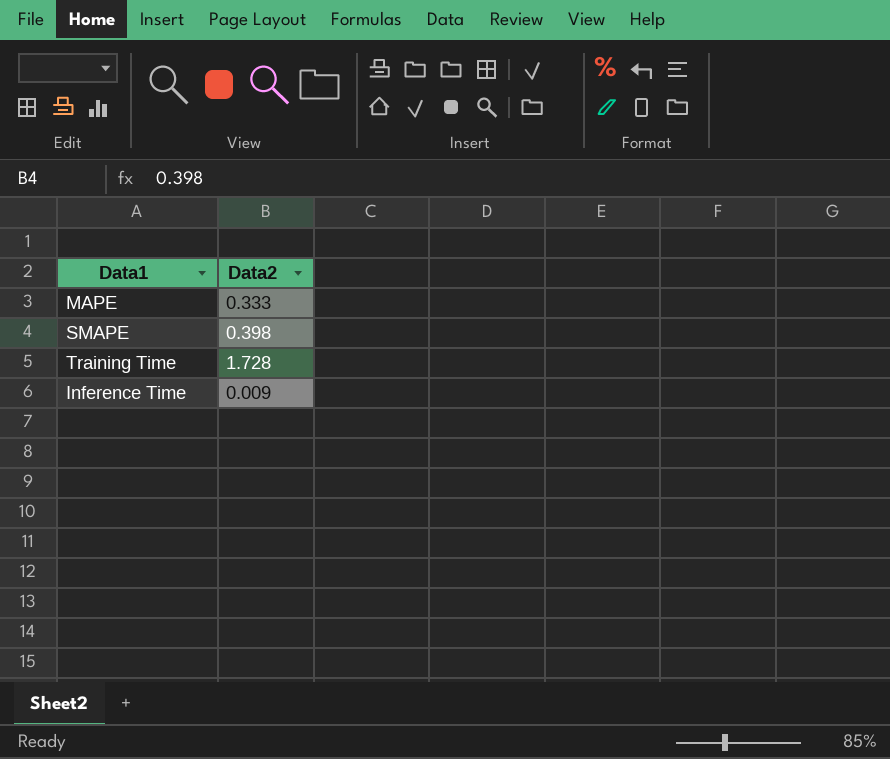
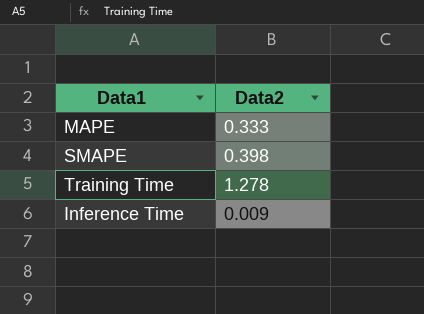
Training Time | Data2: 1.728 -> 1.278

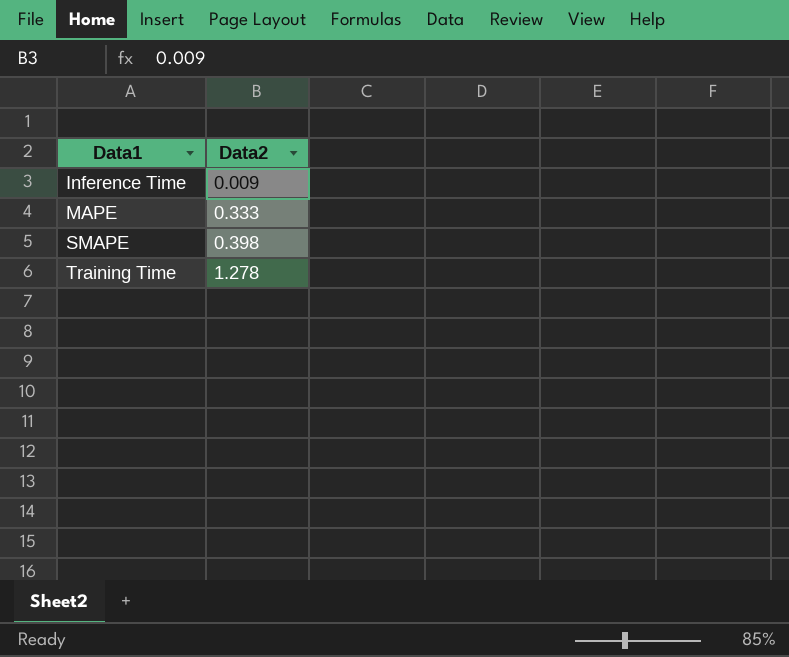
row order: none -> Data1 ascending

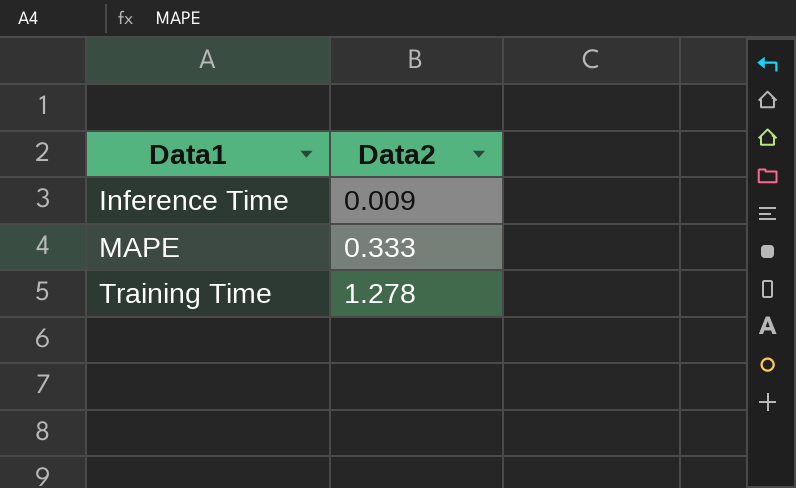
row SMAPE: 0.398 -> none

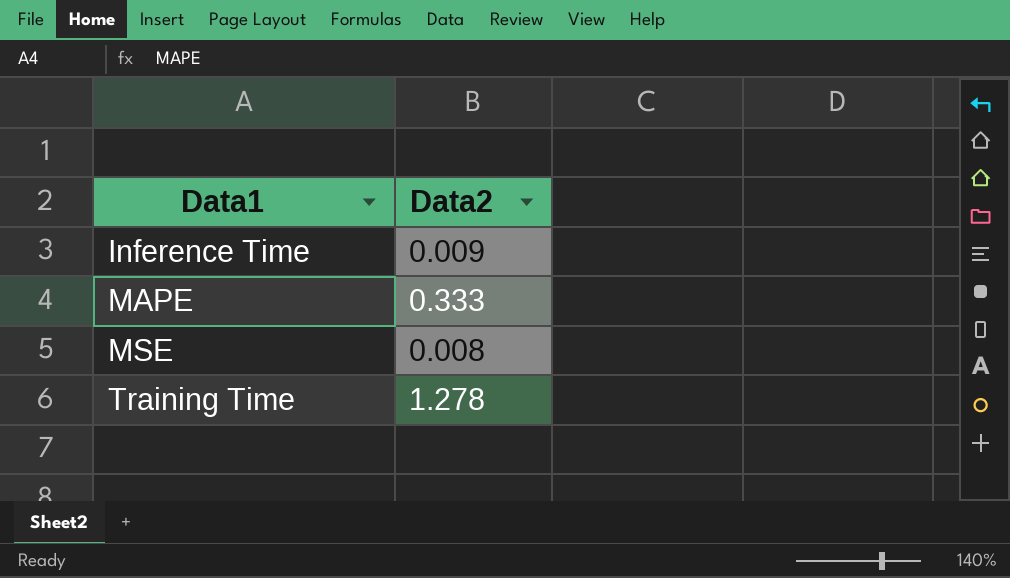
row MSE: none -> 0.008

